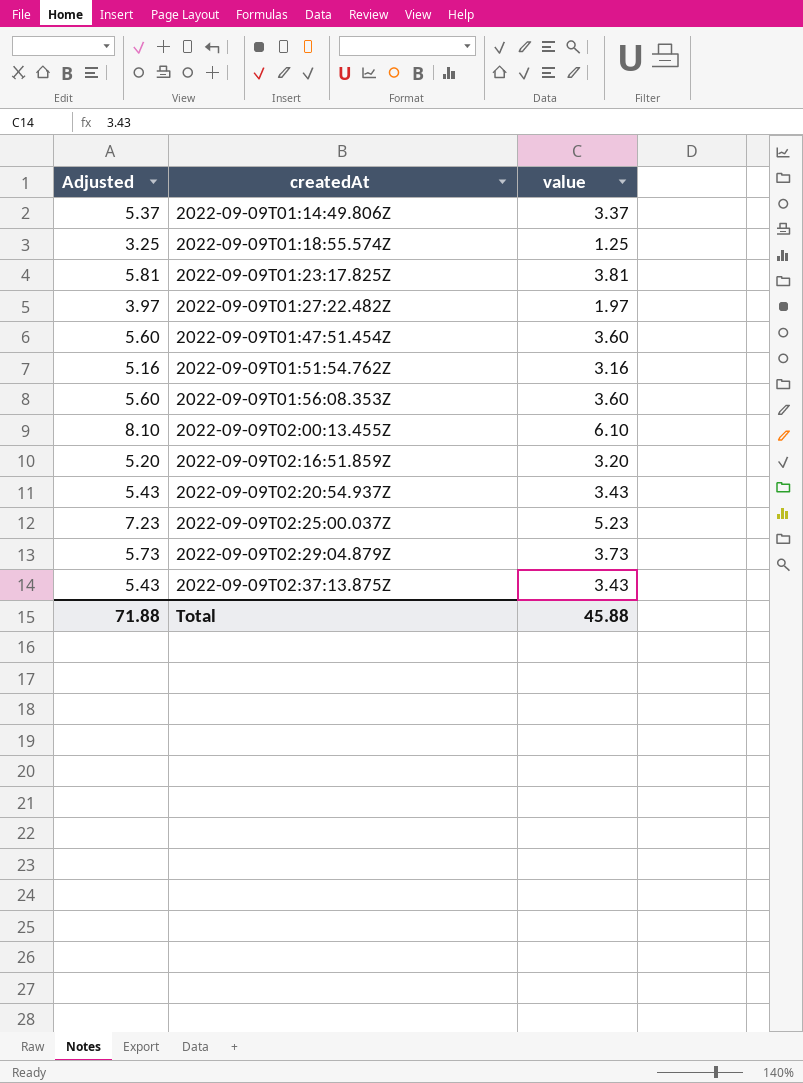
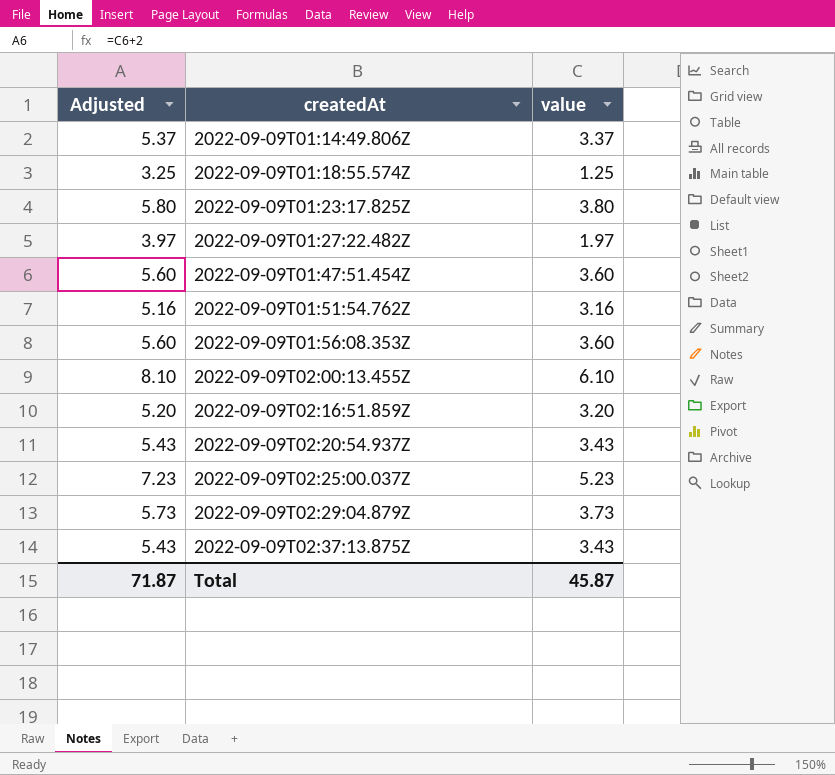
2022-09-09T01:23:17.825Z | Adjusted: 5.81 -> 5.80
2022-09-09T01:23:17.825Z | value: 3.81 -> 3.80
Total | Adjusted: 71.88 -> 71.87
Total | value: 45.88 -> 45.87

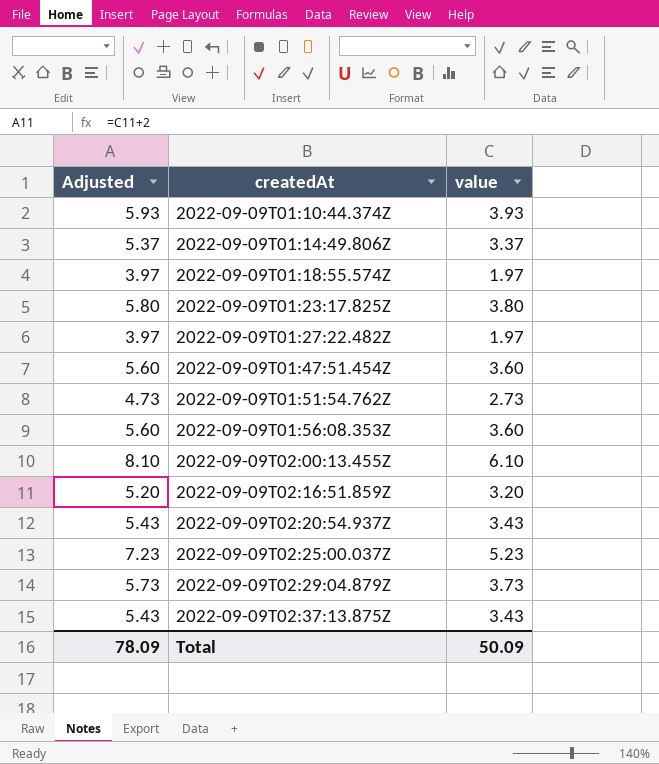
row 2022-09-09T01:10:44.374Z: none -> 5.93 | 3.93
2022-09-09T01:18:55.574Z | Adjusted: 3.25 -> 3.97
2022-09-09T01:18:55.574Z | value: 1.25 -> 1.97
2022-09-09T01:51:54.762Z | Adjusted: 5.16 -> 4.73
2022-09-09T01:51:54.762Z | value: 3.16 -> 2.73
Total | Adjusted: 71.87 -> 78.09
Total | value: 45.87 -> 50.09

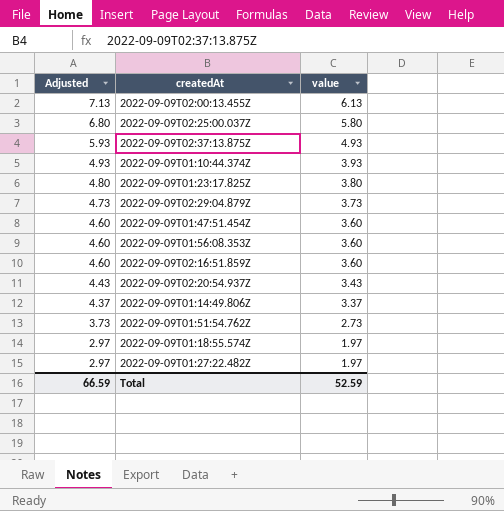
row order: createdAt ascending -> Adjusted descending
column Adjusted | formula: [value] + 2 -> [value] + 1
2022-09-09T02:00:13.455Z | value: 6.10 -> 6.13
2022-09-09T02:25:00.037Z | value: 5.23 -> 5.80
2022-09-09T02:37:13.875Z | value: 3.43 -> 4.93
2022-09-09T02:16:51.859Z | value: 3.20 -> 3.60
Total | Adjusted: 78.09 -> 66.59
Total | value: 50.09 -> 52.59

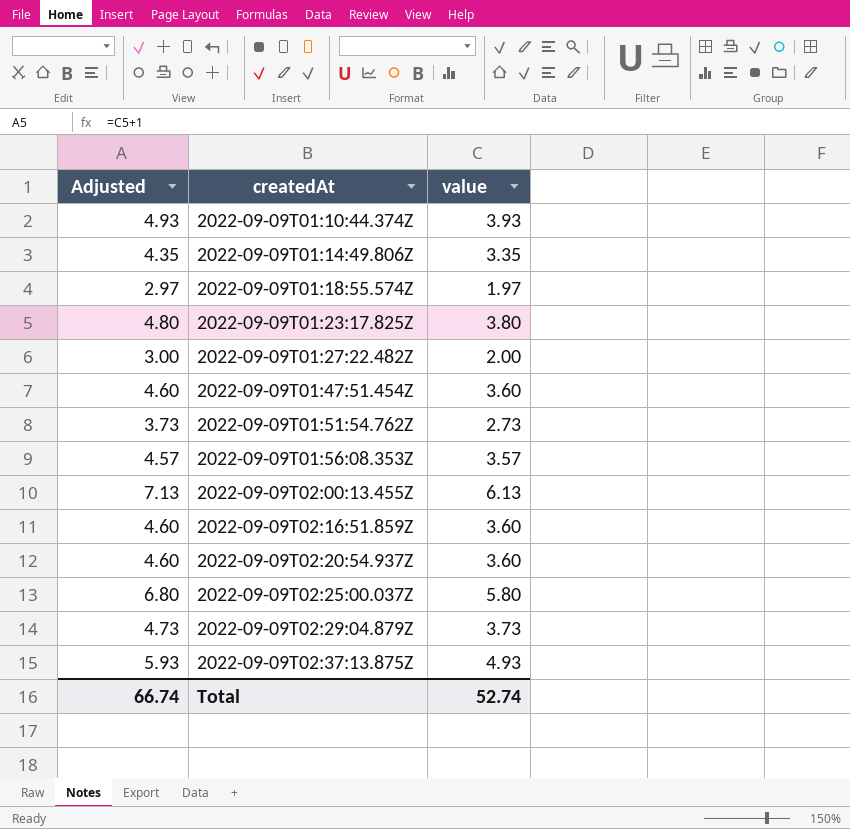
row order: Adjusted descending -> createdAt ascending
2022-09-09T01:14:49.806Z | Adjusted: 4.37 -> 4.35
2022-09-09T01:14:49.806Z | value: 3.37 -> 3.35
2022-09-09T01:27:22.482Z | Adjusted: 2.97 -> 3.00
2022-09-09T01:27:22.482Z | value: 1.97 -> 2.00
2022-09-09T01:56:08.353Z | Adjusted: 4.60 -> 4.57
2022-09-09T01:56:08.353Z | value: 3.60 -> 3.57
2022-09-09T02:20:54.937Z | Adjusted: 4.43 -> 4.60
2022-09-09T02:20:54.937Z | value: 3.43 -> 3.60
Total | Adjusted: 66.59 -> 66.74
Total | value: 52.59 -> 52.74

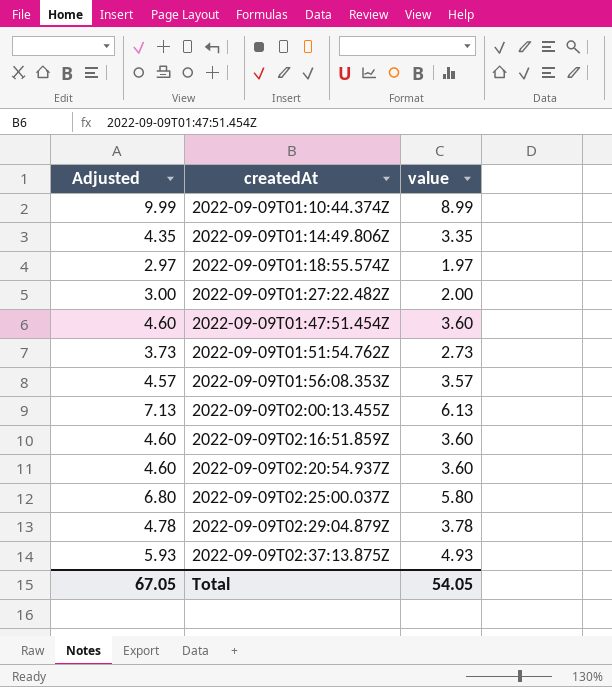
row 2022-09-09T01:23:17.825Z: 4.80 | 3.80 -> none
2022-09-09T01:10:44.374Z | Adjusted: 4.93 -> 9.99
2022-09-09T01:10:44.374Z | value: 3.93 -> 8.99
2022-09-09T02:29:04.879Z | Adjusted: 4.73 -> 4.78
2022-09-09T02:29:04.879Z | value: 3.73 -> 3.78
Total | Adjusted: 66.74 -> 67.05
Total | value: 52.74 -> 54.05

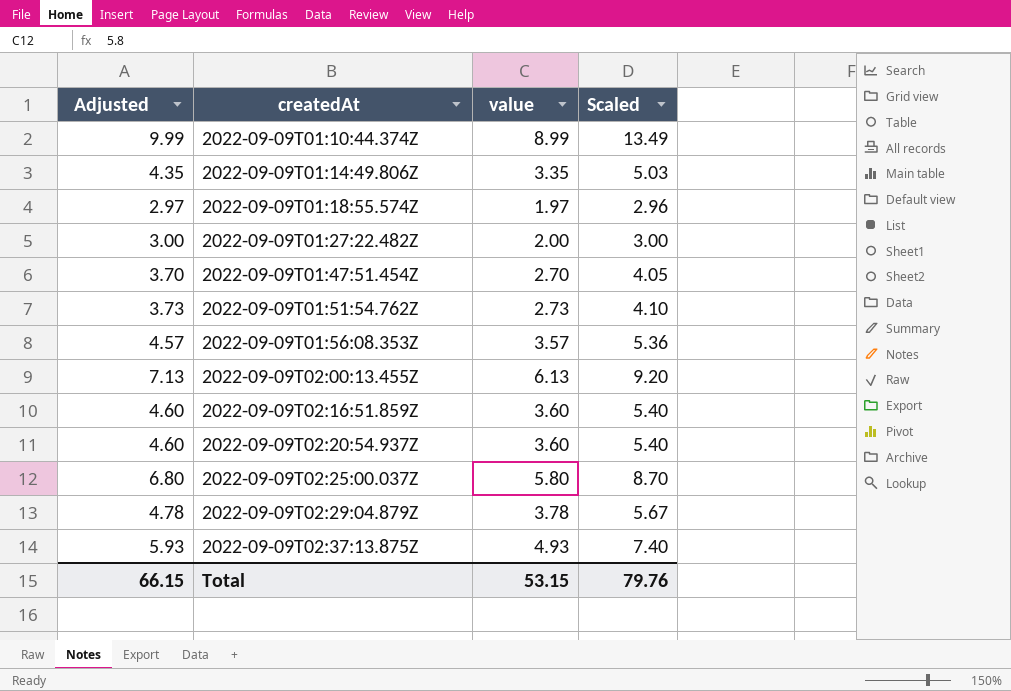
column Scaled | formula: none -> [value] * 1.5
2022-09-09T01:47:51.454Z | Adjusted: 4.60 -> 3.70
2022-09-09T01:47:51.454Z | value: 3.60 -> 2.70
Total | Adjusted: 67.05 -> 66.15
Total | value: 54.05 -> 53.15

